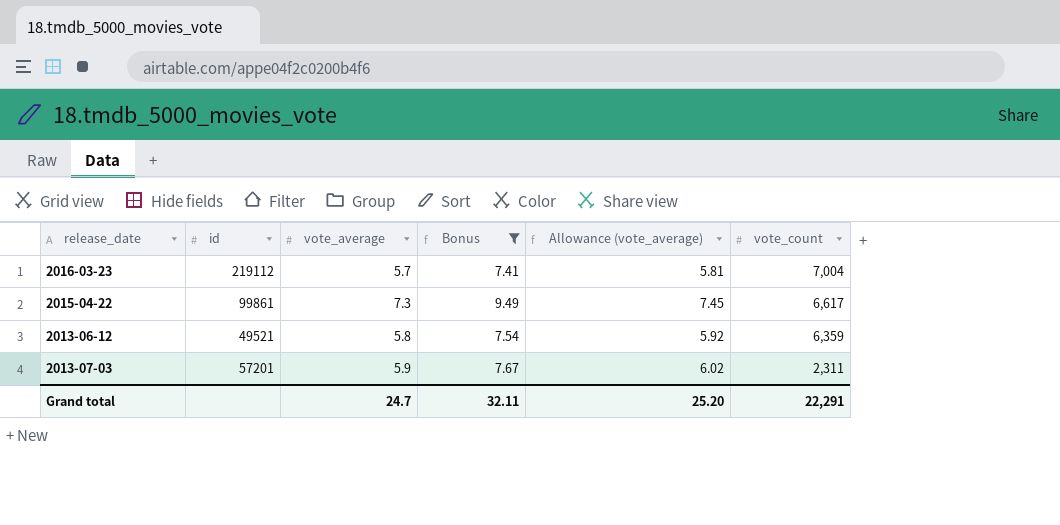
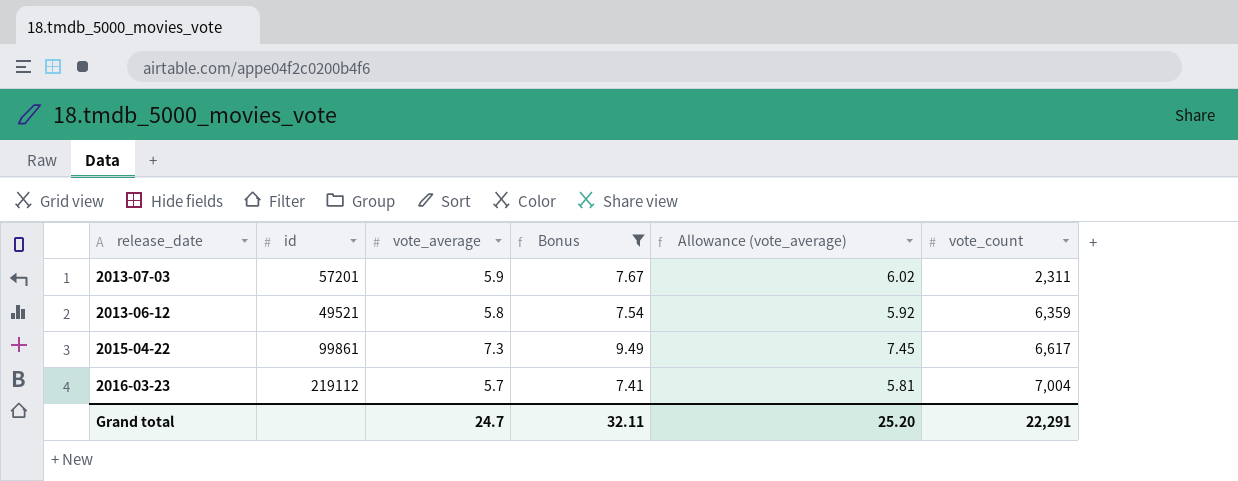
row order: vote_count descending -> vote_count ascending

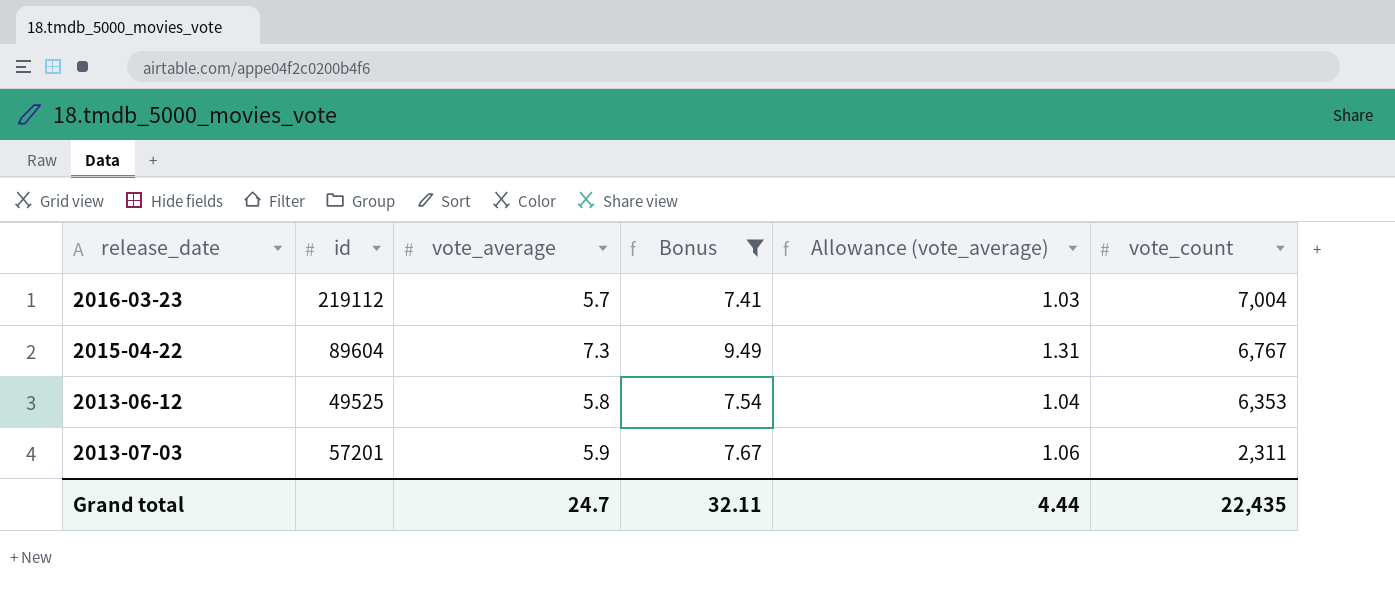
row order: vote_count ascending -> vote_count descending
column Allowance (vote_average) | formula: [vote_average] * 1.02 -> [vote_average] * 0.18
2015-04-22 | id: 99861 -> 89604
2015-04-22 | vote_count: 6,617 -> 6,767
2013-06-12 | id: 49521 -> 49525
2013-06-12 | vote_count: 6,359 -> 6,353
Grand total | Allowance (vote_average): 25.20 -> 4.44
Grand total | vote_count: 22,291 -> 22,435

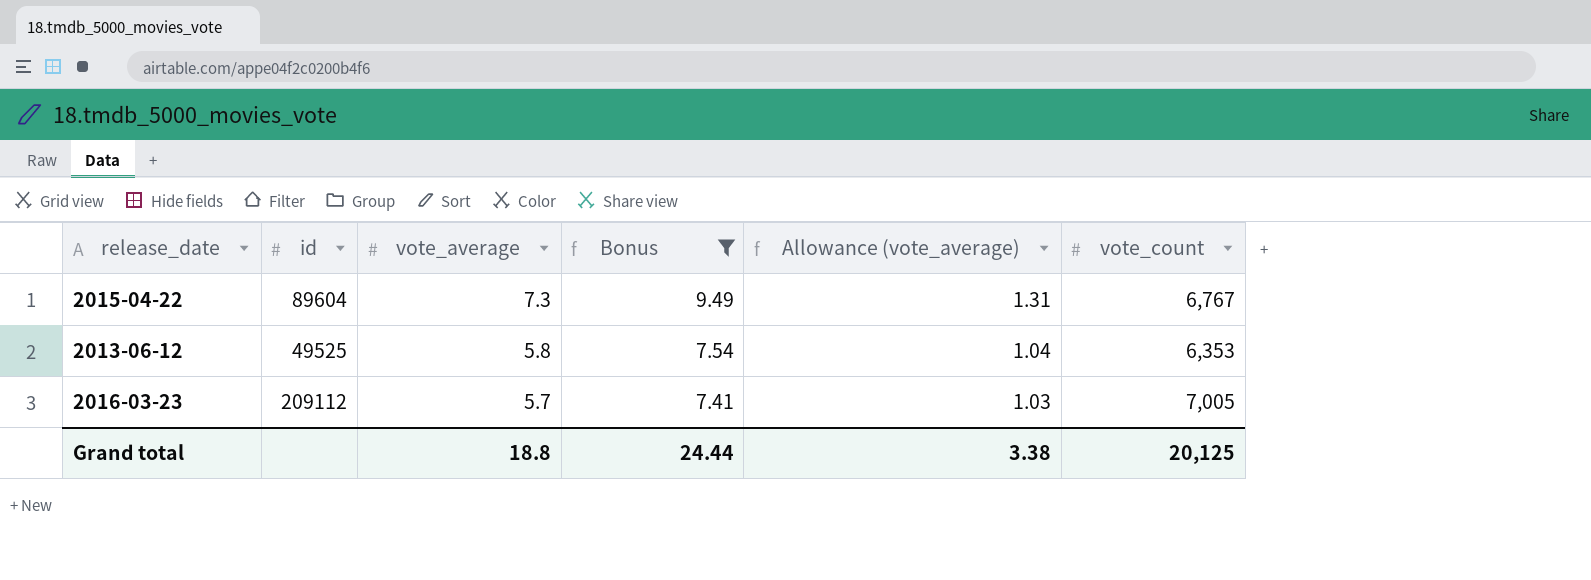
row order: vote_count descending -> vote_average descending
row 2013-07-03: 57201 | 5.9 | 7.67 | 1.06 | 2,311 -> none
2016-03-23 | id: 219112 -> 209112
2016-03-23 | vote_count: 7,004 -> 7,005
Grand total | vote_average: 24.7 -> 18.8
Grand total | Bonus: 32.11 -> 24.44
Grand total | Allowance (vote_average): 4.44 -> 3.38
Grand total | vote_count: 22,435 -> 20,125

